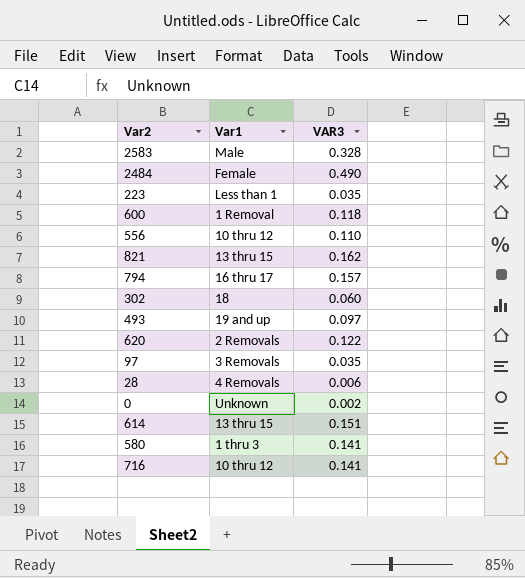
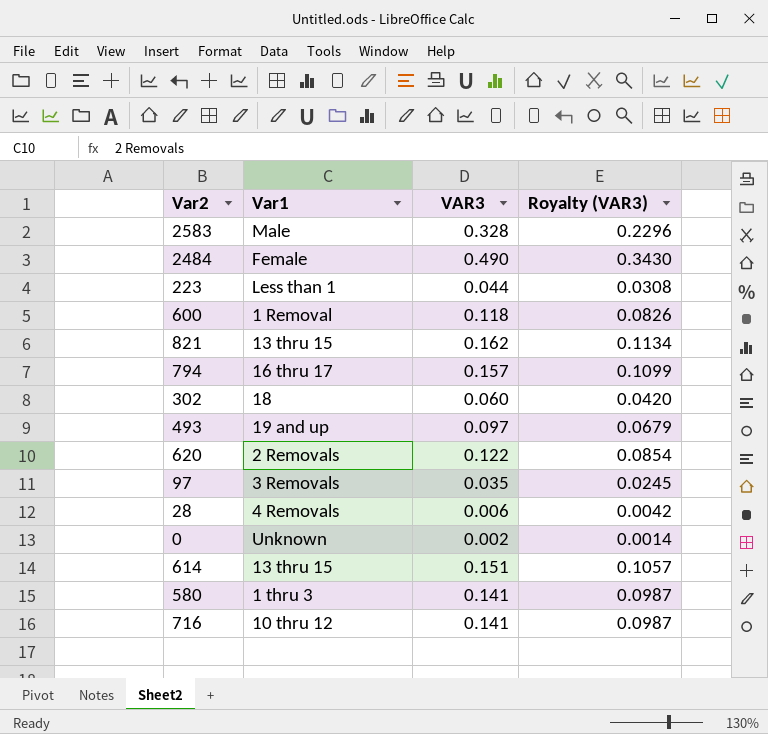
column Royalty (VAR3) | formula: none -> [VAR3] * 0.7
row 556: 10 thru 12 | 0.110 -> none
223 | VAR3: 0.035 -> 0.044

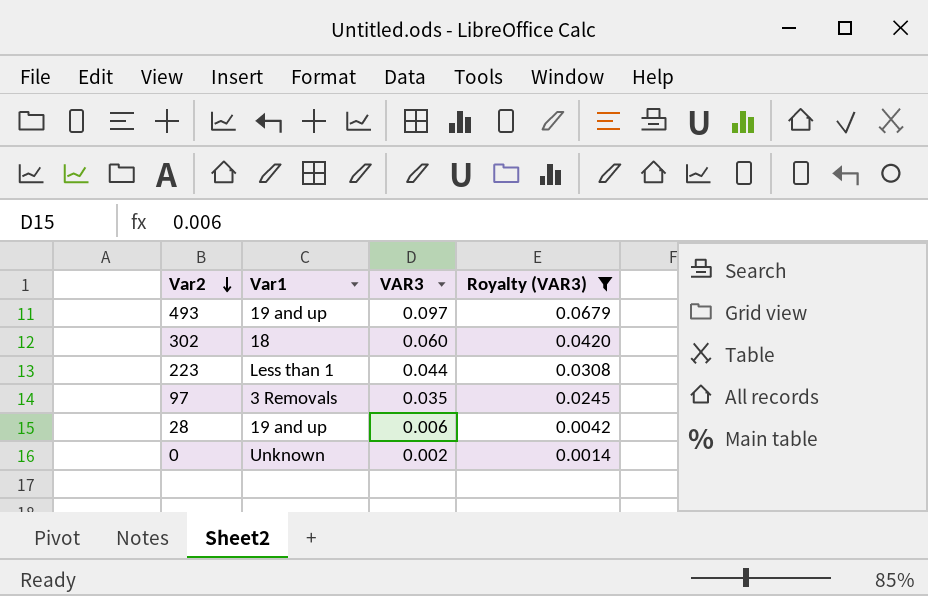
filter: none -> Royalty (VAR3) <= 0.0679
row order: none -> Var2 descending
28 | Var1: 4 Removals -> 19 and up

